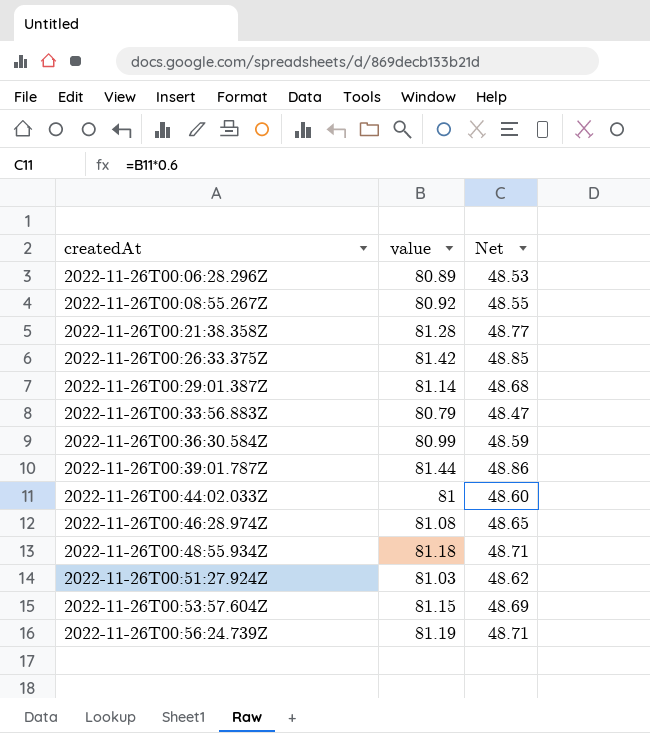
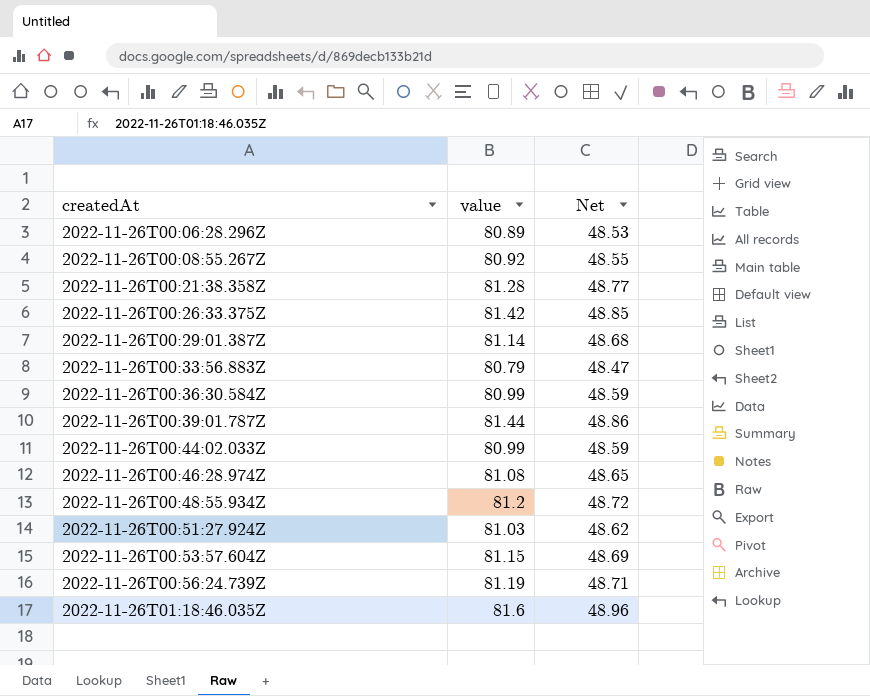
2022-11-26T00:44:02.033Z | value: 81 -> 80.99
2022-11-26T00:44:02.033Z | Net: 48.60 -> 48.59
2022-11-26T00:48:55.934Z | value: 81.18 -> 81.2
2022-11-26T00:48:55.934Z | Net: 48.71 -> 48.72
row 2022-11-26T01:18:46.035Z: none -> 81.6 | 48.96

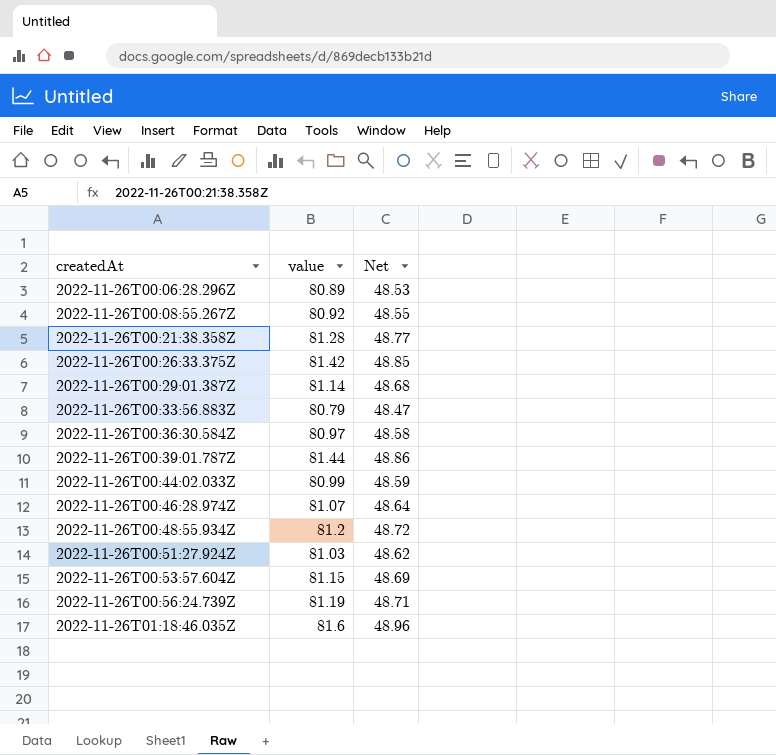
2022-11-26T00:36:30.584Z | value: 80.99 -> 80.97
2022-11-26T00:36:30.584Z | Net: 48.59 -> 48.58
2022-11-26T00:46:28.974Z | value: 81.08 -> 81.07
2022-11-26T00:46:28.974Z | Net: 48.65 -> 48.64

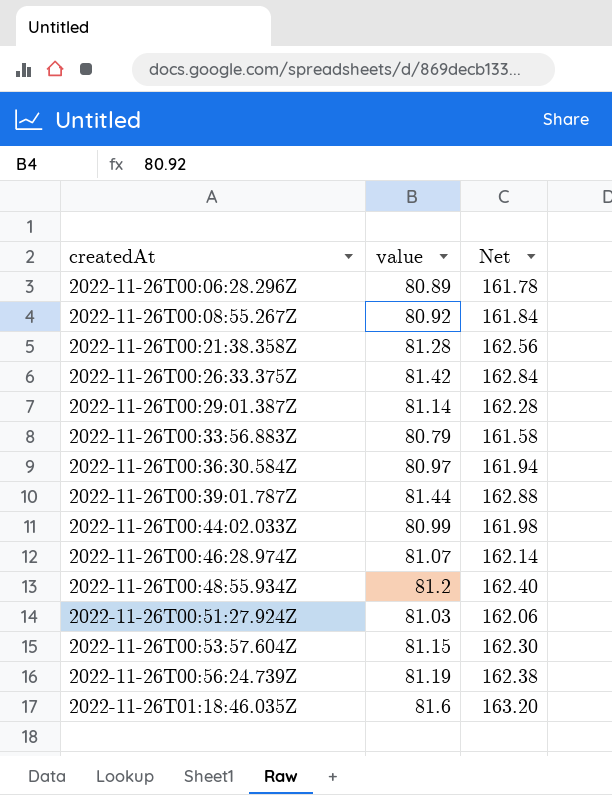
column Net | formula: [value] * 0.6 -> [value] * 2

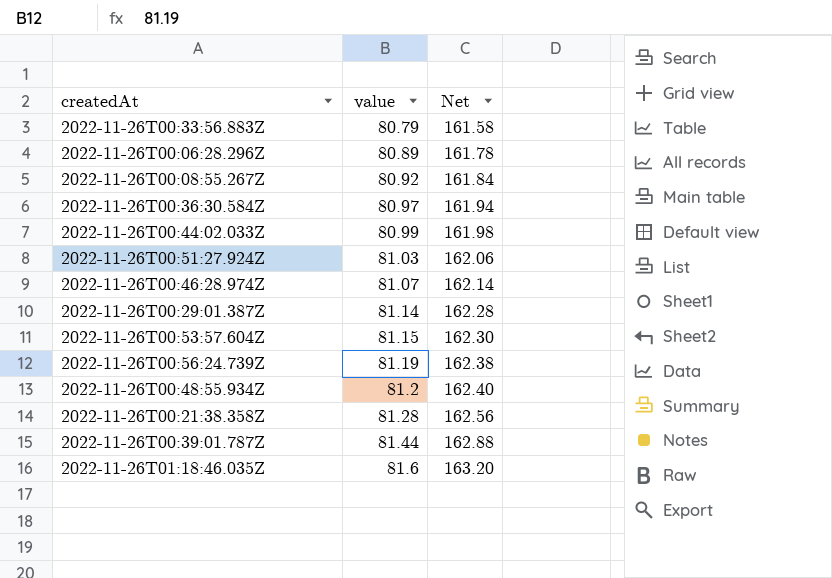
row order: createdAt ascending -> value ascending
row 2022-11-26T00:26:33.375Z: 81.42 | 162.84 -> none

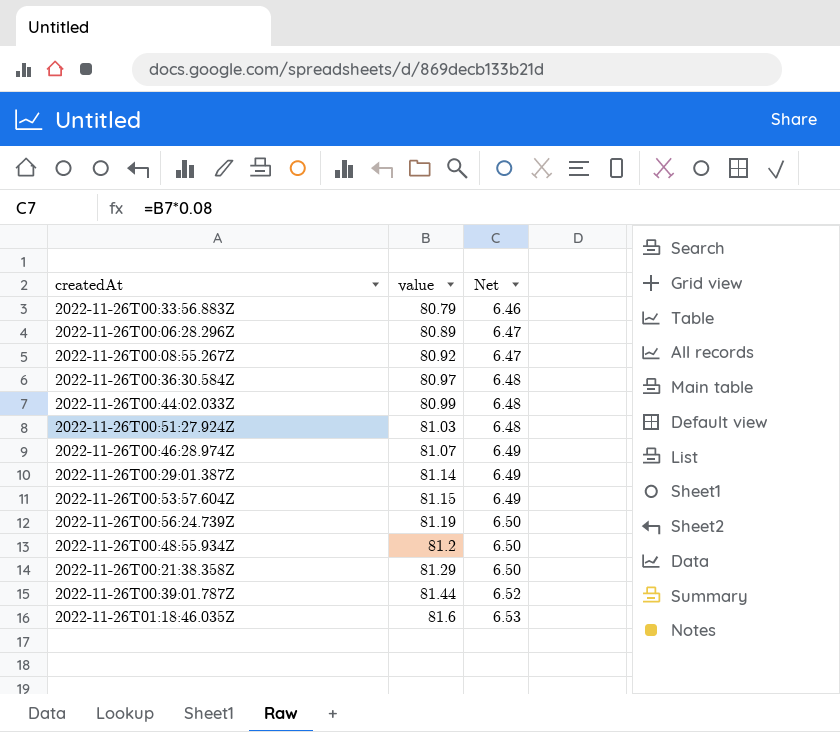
column Net | formula: [value] * 2 -> [value] * 0.08
2022-11-26T00:21:38.358Z | value: 81.28 -> 81.29

